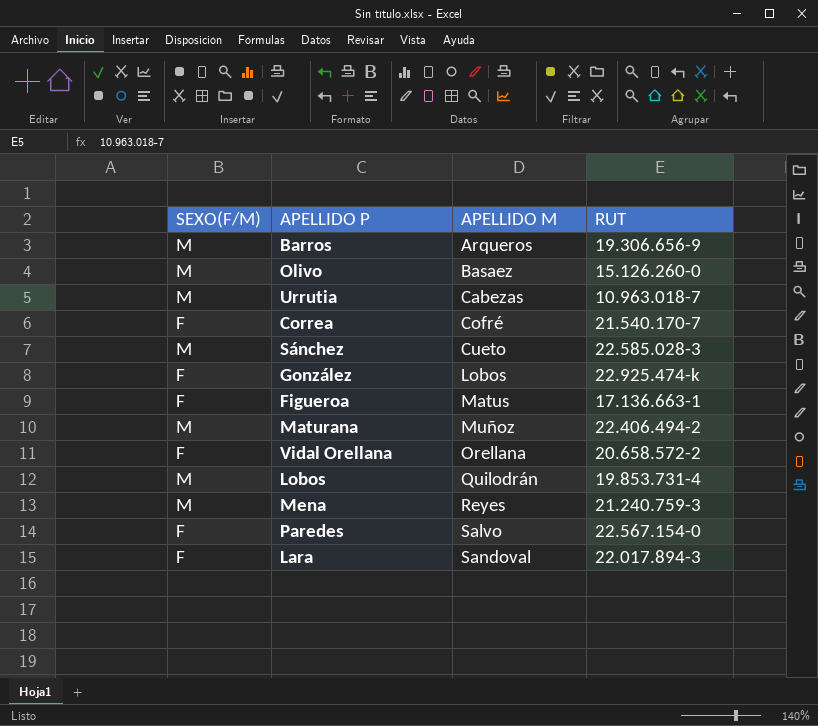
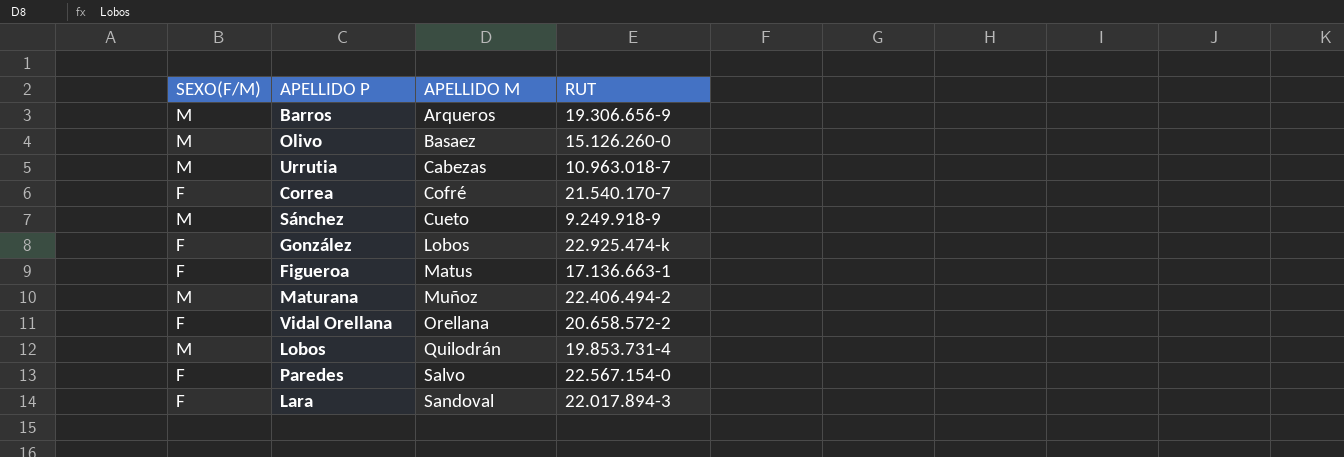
row Mena: M | Reyes | 21.240.759-3 -> none
Sánchez | RUT: 22.585.028-3 -> 9.249.918-9

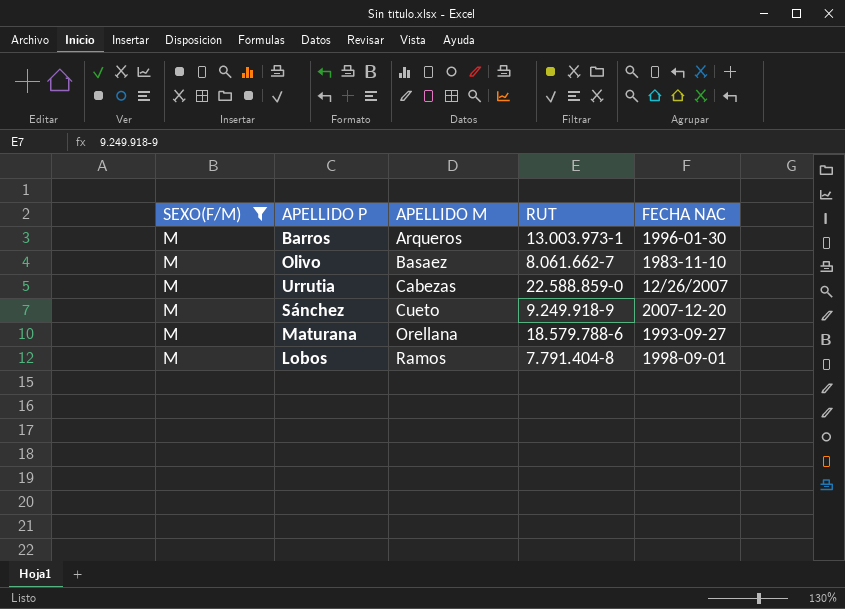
filter: none -> SEXO(F/M) = M
column FECHA NAC | position: none -> 5
Barros | RUT: 19.306.656-9 -> 13.003.973-1
Olivo | RUT: 15.126.260-0 -> 8.061.662-7
Urrutia | RUT: 10.963.018-7 -> 22.588.859-0
Maturana | APELLIDO M: Muñoz -> Orellana
Maturana | RUT: 22.406.494-2 -> 18.579.788-6
Lobos | APELLIDO M: Quilodrán -> Ramos
Lobos | RUT: 19.853.731-4 -> 7.791.404-8

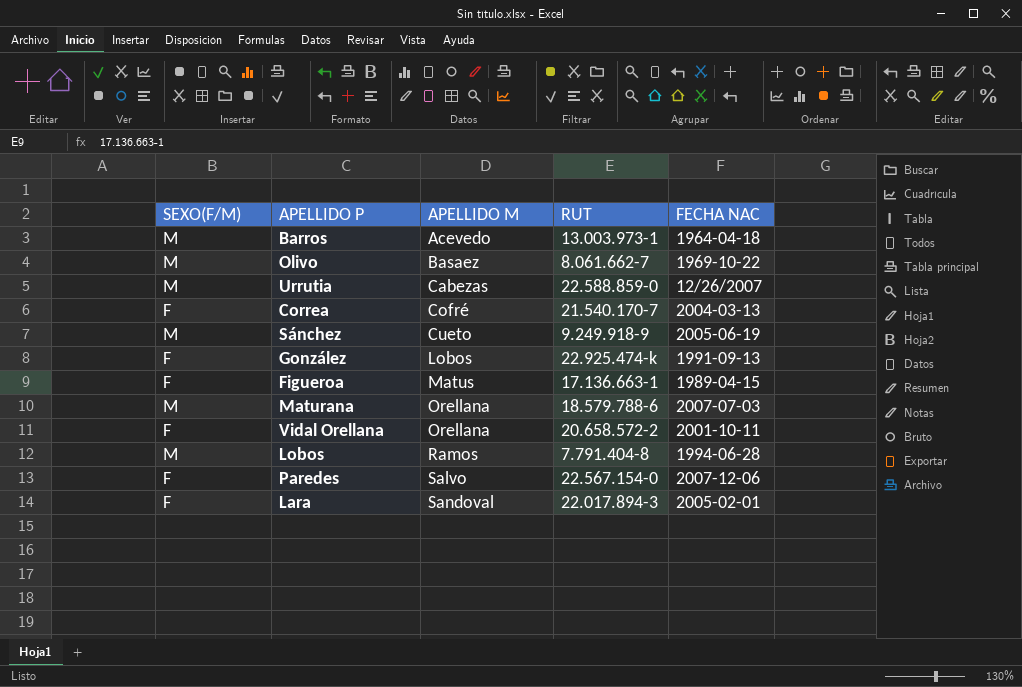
filter: SEXO(F/M) = M -> none
Barros | APELLIDO M: Arqueros -> Acevedo
Barros | FECHA NAC: 1996-01-30 -> 1964-04-18
Olivo | FECHA NAC: 1983-11-10 -> 1969-10-22
Sánchez | FECHA NAC: 2007-12-20 -> 2005-06-19
Maturana | FECHA NAC: 1993-09-27 -> 2007-07-03
Lobos | FECHA NAC: 1998-09-01 -> 1994-06-28

